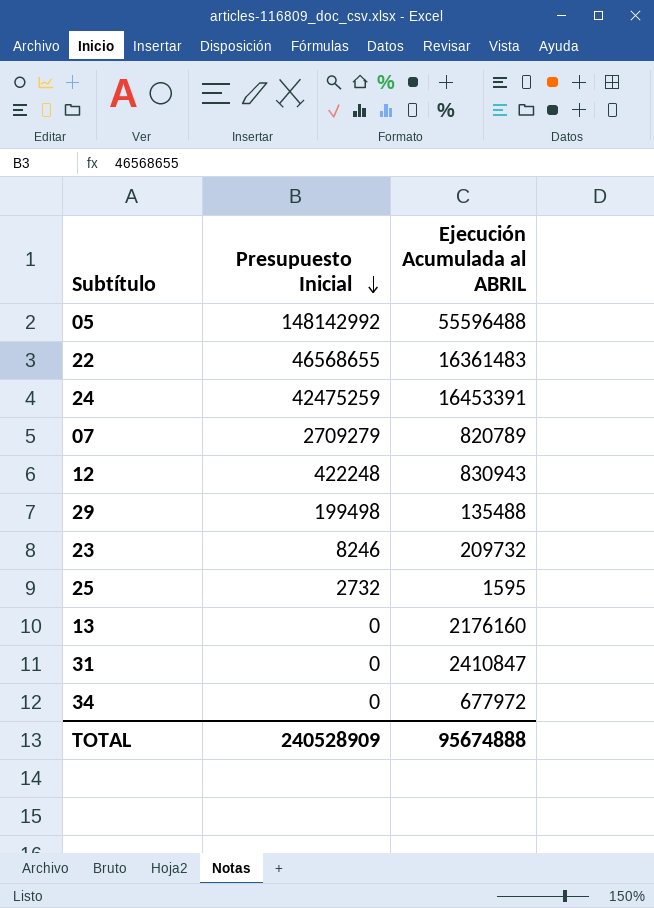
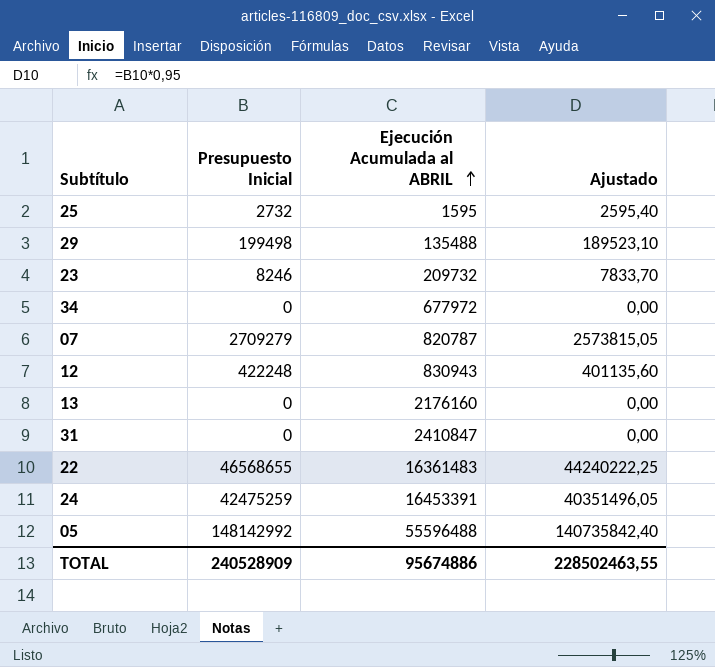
row order: Presupuesto Inicial descending -> Ejecución Acumulada al ABRIL ascending
column Ajustado | formula: none -> [Presupuesto Inicial] * 0,95
07 | Ejecución Acumulada al ABRIL: 820789 -> 820787
TOTAL | Ejecución Acumulada al ABRIL: 95674888 -> 95674886

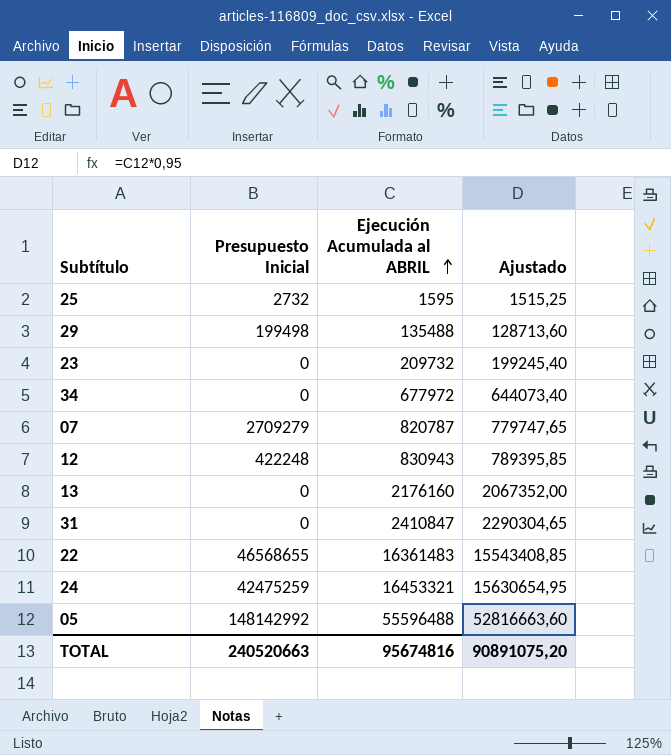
column Ajustado | formula: [Presupuesto Inicial] * 0,95 -> [Ejecución Acumulada al ABRIL] * 0,95
23 | Presupuesto Inicial: 8246 -> 0
24 | Ejecución Acumulada al ABRIL: 16453391 -> 16453321
TOTAL | Presupuesto Inicial: 240528909 -> 240520663
TOTAL | Ejecución Acumulada al ABRIL: 95674886 -> 95674816
TOTAL | Ajustado: 228502463,55 -> 90891075,20

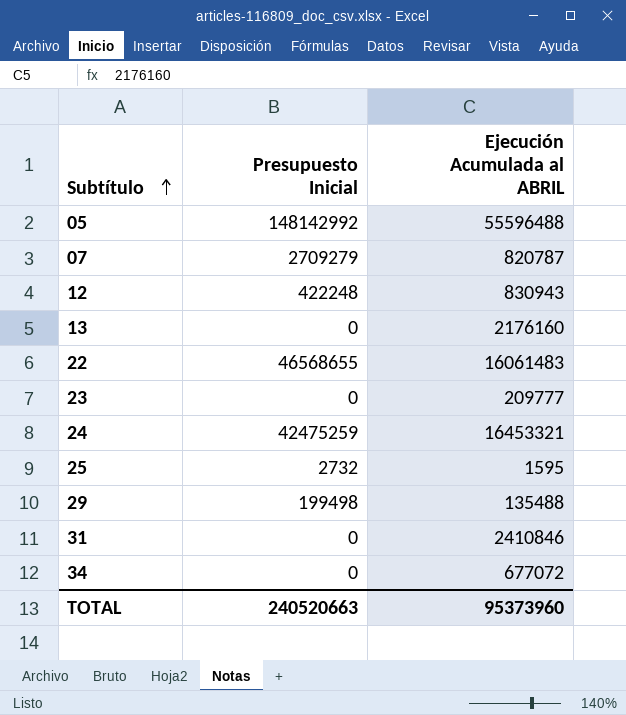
row order: Ejecución Acumulada al ABRIL ascending -> Subtítulo ascending
column Ajustado | formula: [Ejecución Acumulada al ABRIL] * 0,95 -> none
22 | Ejecución Acumulada al ABRIL: 16361483 -> 16061483
23 | Ejecución Acumulada al ABRIL: 209732 -> 209777
31 | Ejecución Acumulada al ABRIL: 2410847 -> 2410846
34 | Ejecución Acumulada al ABRIL: 677972 -> 677072
TOTAL | Ejecución Acumulada al ABRIL: 95674816 -> 95373960

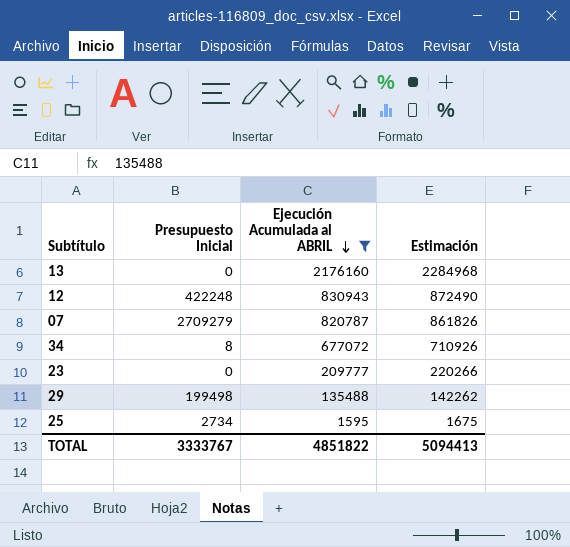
filter: none -> Ejecución Acumulada al ABRIL <= 2176160
row order: Subtítulo ascending -> Ejecución Acumulada al ABRIL descending
column Estimación | formula: none -> [Ejecución Acumulada al ABRIL] * 1,05
34 | Presupuesto Inicial: 0 -> 8
25 | Presupuesto Inicial: 2732 -> 2734
TOTAL | Presupuesto Inicial: 240520663 -> 3333767
TOTAL | Ejecución Acumulada al ABRIL: 95373960 -> 4851822

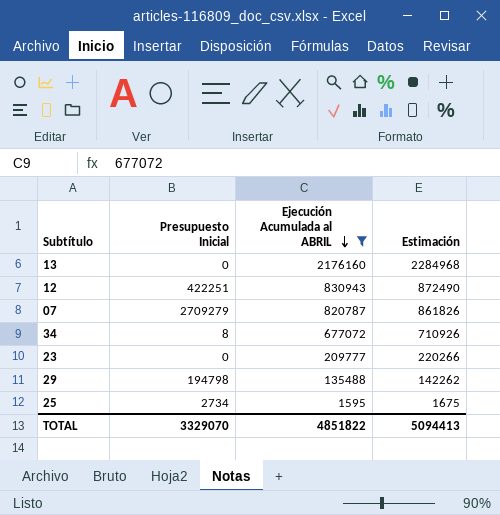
12 | Presupuesto Inicial: 422248 -> 422251
29 | Presupuesto Inicial: 199498 -> 194798
TOTAL | Presupuesto Inicial: 3333767 -> 3329070

